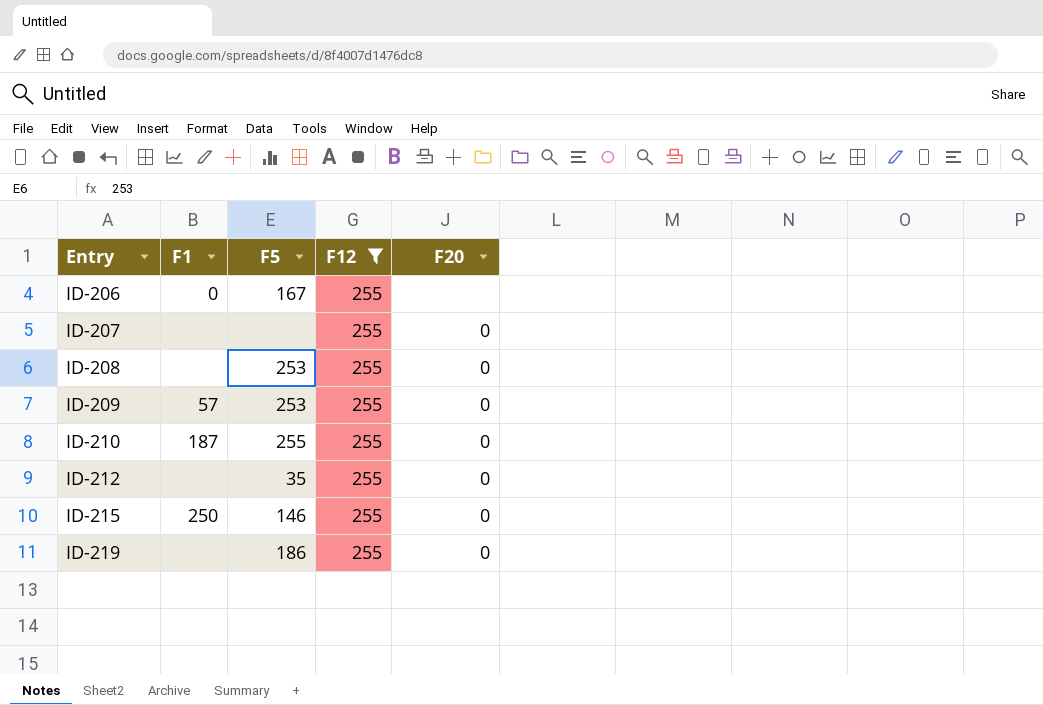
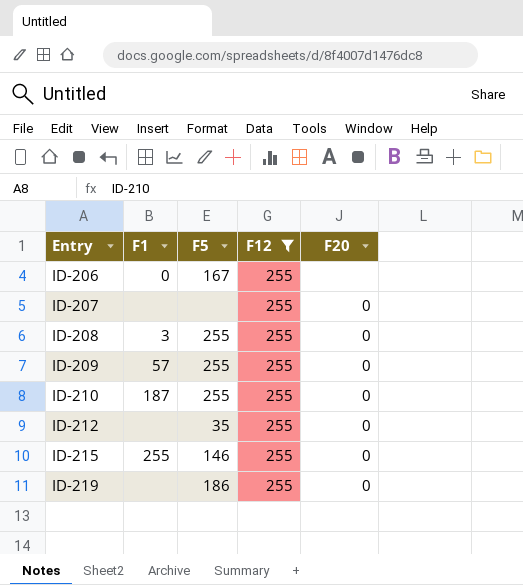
ID-208 | F1: none -> 3
ID-208 | F5: 253 -> 255
ID-209 | F5: 253 -> 255
ID-215 | F1: 250 -> 255

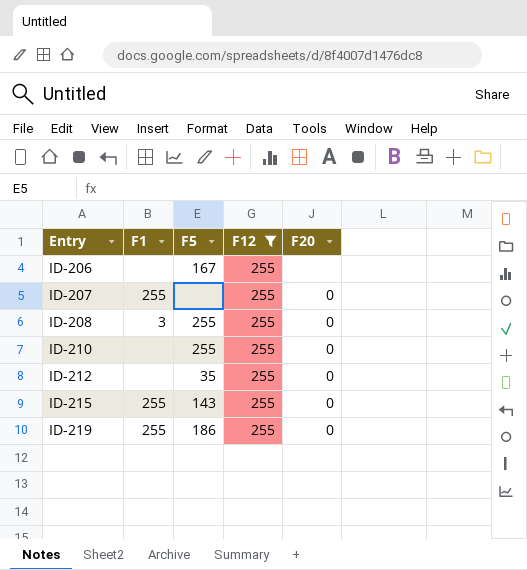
row ID-209: 57 | 255 | 255 | 0 -> none
ID-206 | F1: 0 -> none
ID-207 | F1: none -> 255
ID-210 | F1: 187 -> none
ID-215 | F5: 146 -> 143
ID-219 | F1: none -> 255

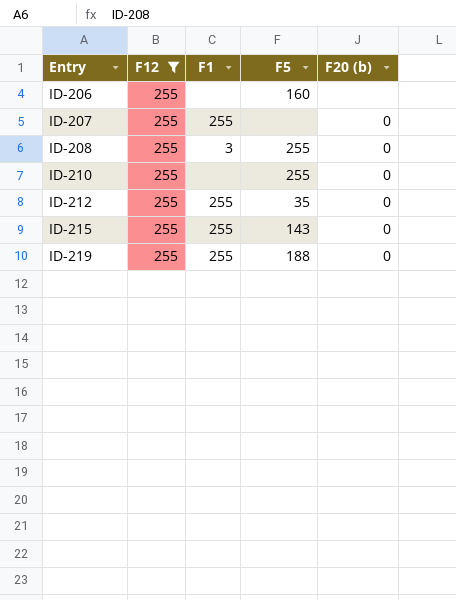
column F12 | position: 4 -> 2
column name: F20 -> F20 (b)
ID-206 | F5: 167 -> 160
ID-212 | F1: none -> 255
ID-219 | F5: 186 -> 188

